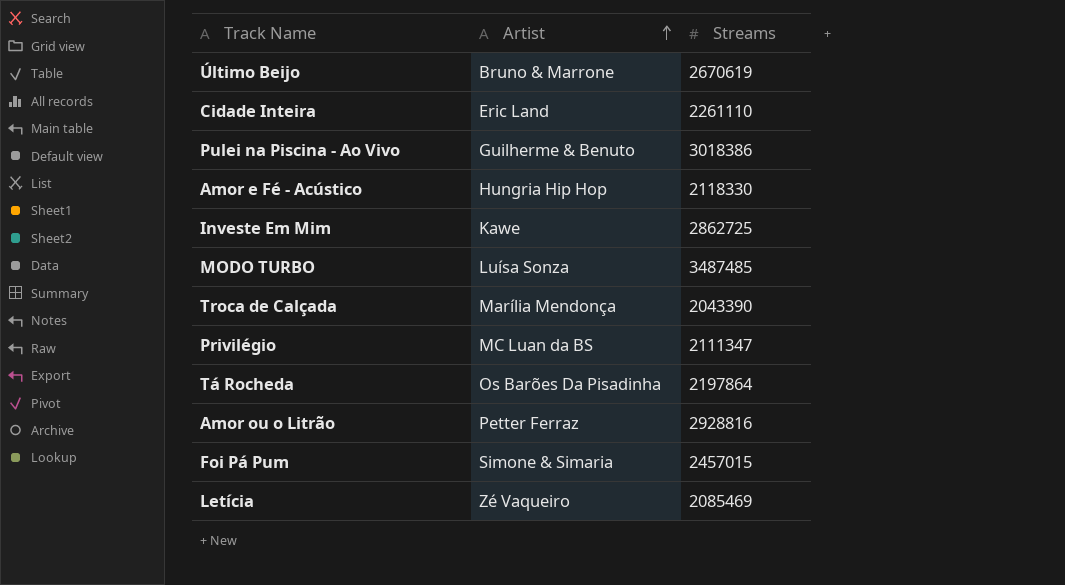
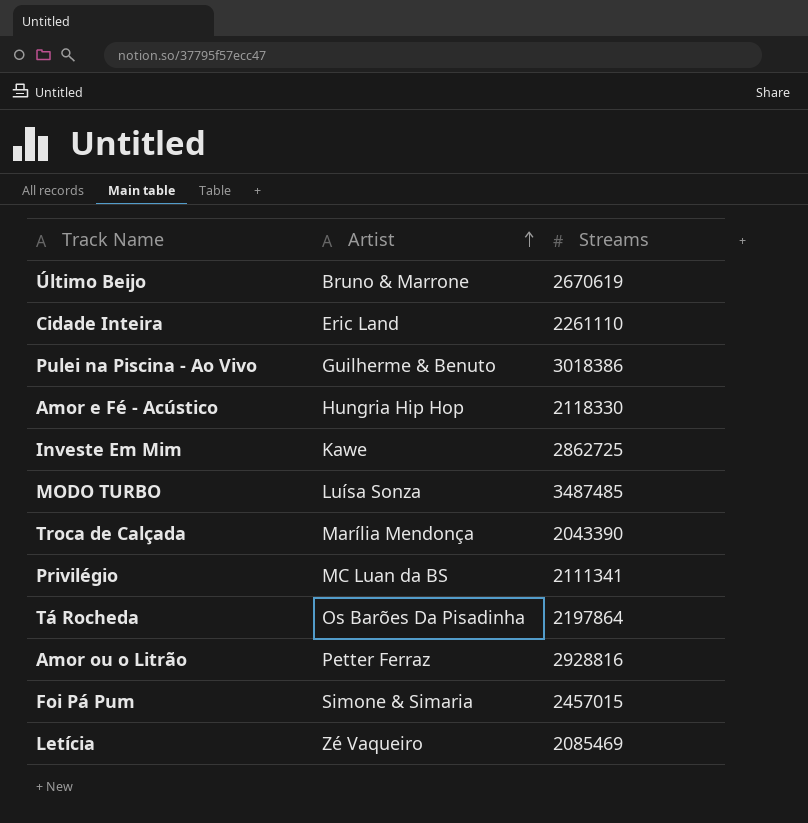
Privilégio | Streams: 2111347 -> 2111341

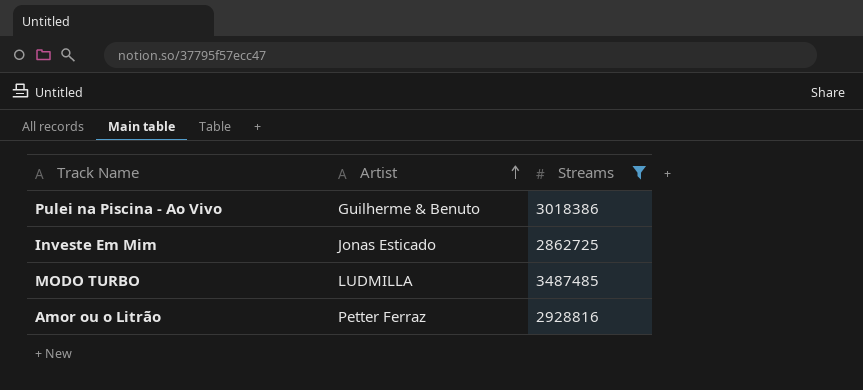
filter: none -> Streams >= 2862725
Investe Em Mim | Artist: Kawe -> Jonas Esticado
MODO TURBO | Artist: Luísa Sonza -> LUDMILLA

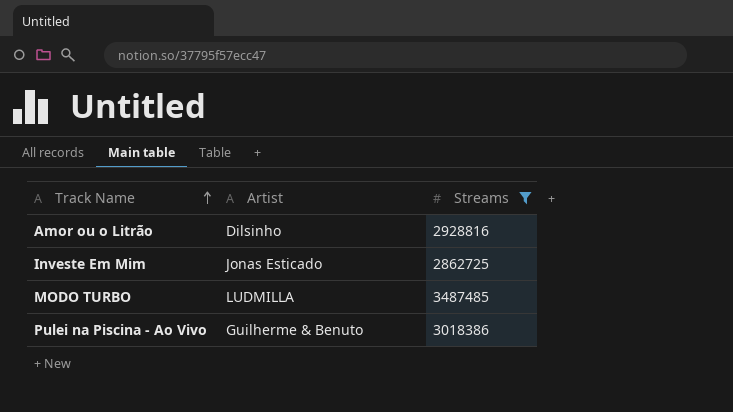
row order: Artist ascending -> Track Name ascending
Amor ou o Litrão | Artist: Petter Ferraz -> Dilsinho

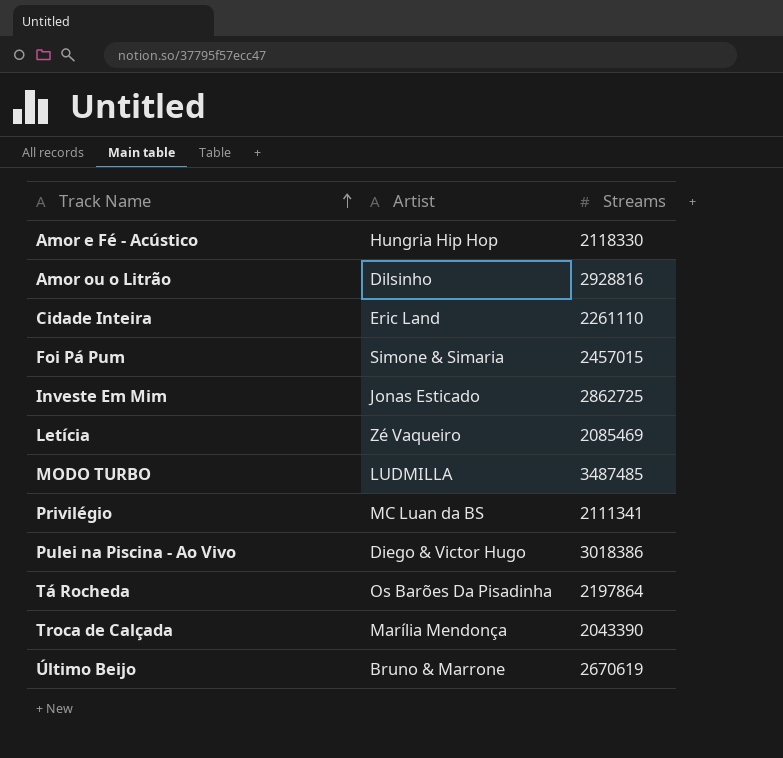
filter: Streams >= 2862725 -> none
Pulei na Piscina - Ao Vivo | Artist: Guilherme & Benuto -> Diego & Victor Hugo

